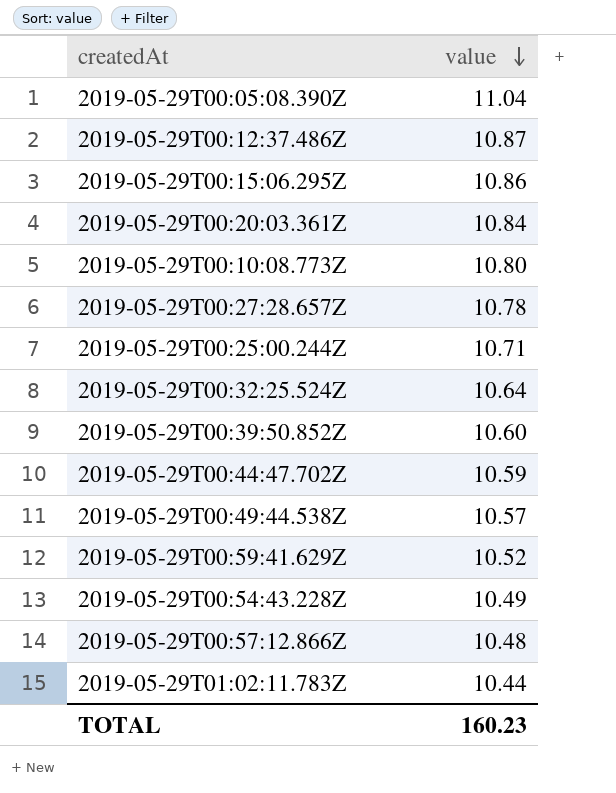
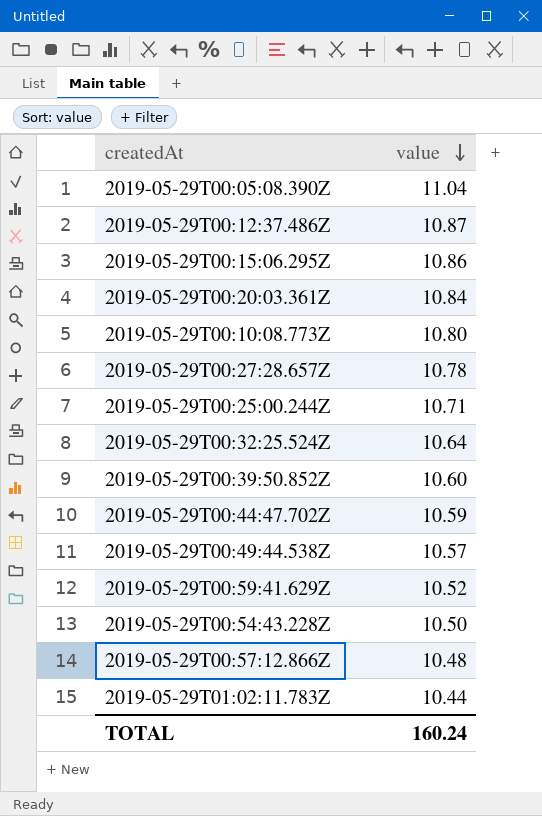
2019-05-29T00:54:43.228Z | value: 10.49 -> 10.50
TOTAL | value: 160.23 -> 160.24

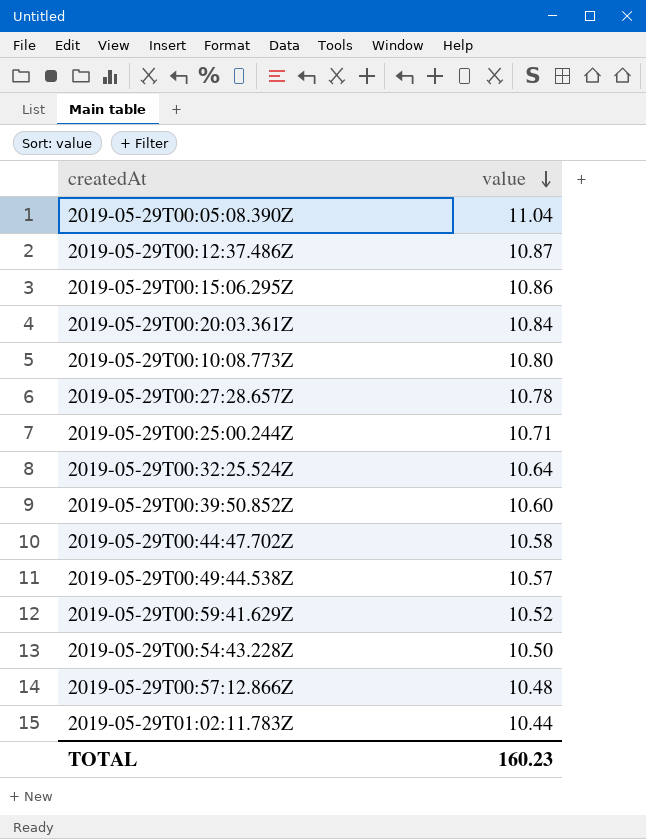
2019-05-29T00:44:47.702Z | value: 10.59 -> 10.58
TOTAL | value: 160.24 -> 160.23

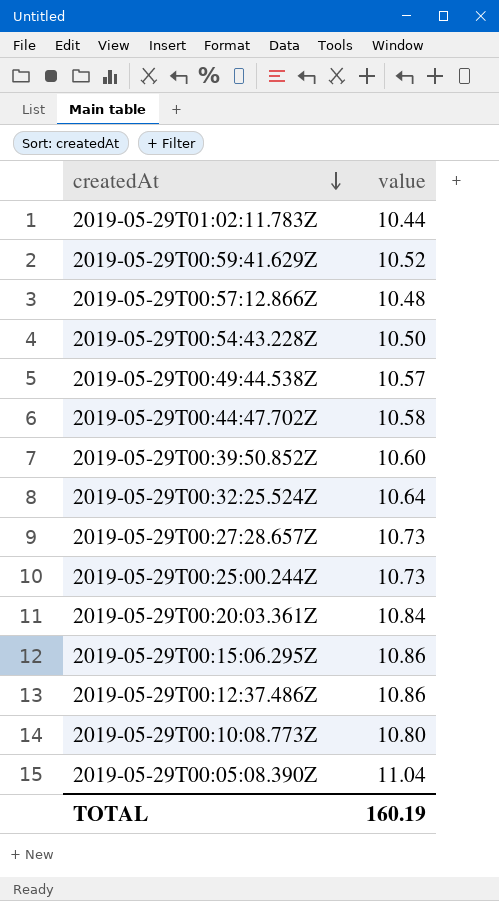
row order: value descending -> createdAt descending
2019-05-29T00:27:28.657Z | value: 10.78 -> 10.73
2019-05-29T00:25:00.244Z | value: 10.71 -> 10.73
2019-05-29T00:12:37.486Z | value: 10.87 -> 10.86
TOTAL | value: 160.23 -> 160.19

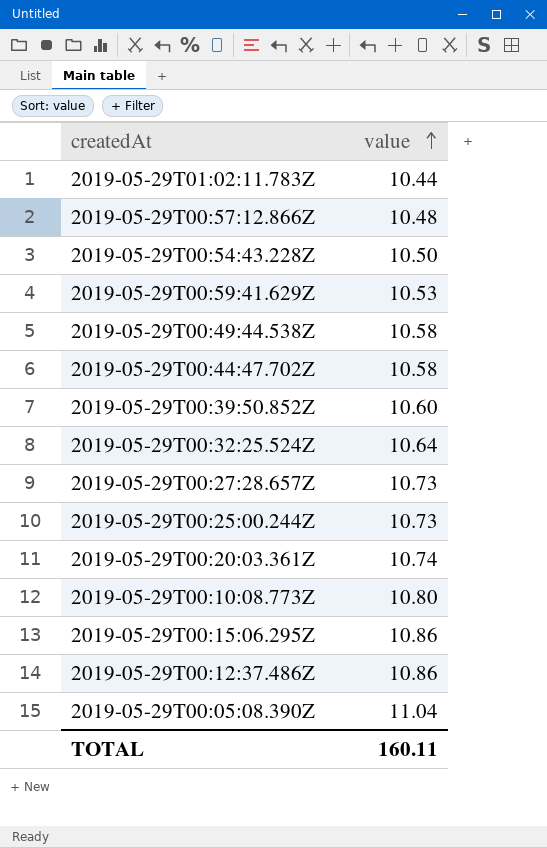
row order: createdAt descending -> value ascending
2019-05-29T00:59:41.629Z | value: 10.52 -> 10.53
2019-05-29T00:49:44.538Z | value: 10.57 -> 10.58
2019-05-29T00:20:03.361Z | value: 10.84 -> 10.74
TOTAL | value: 160.19 -> 160.11

